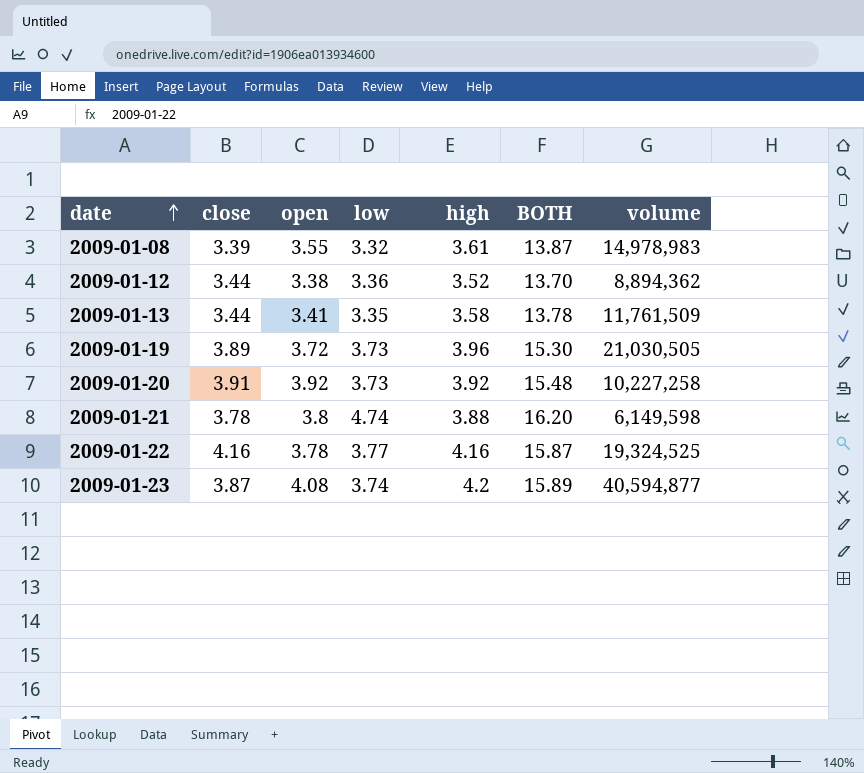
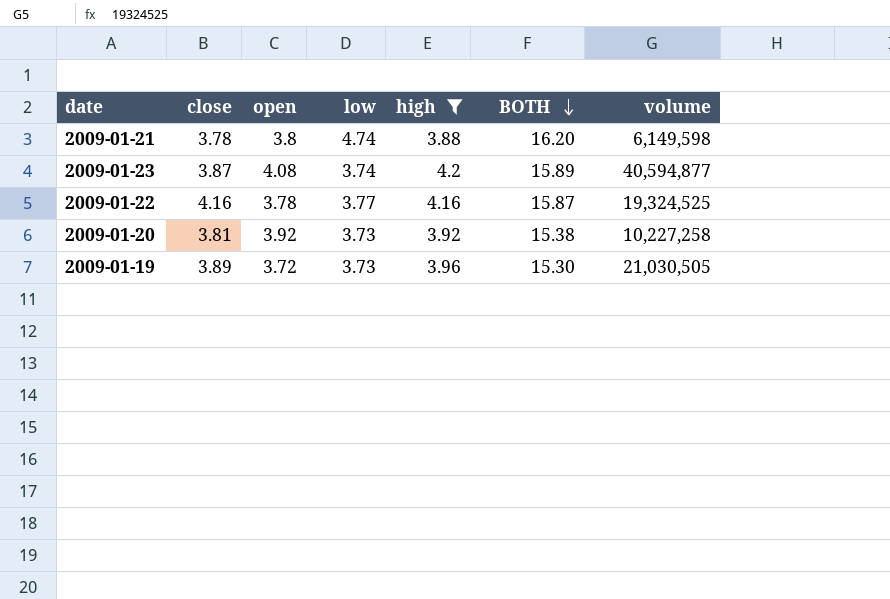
filter: none -> high >= 3.88
row order: date ascending -> BOTH descending
2009-01-20 | close: 3.91 -> 3.81
2009-01-20 | BOTH: 15.48 -> 15.38

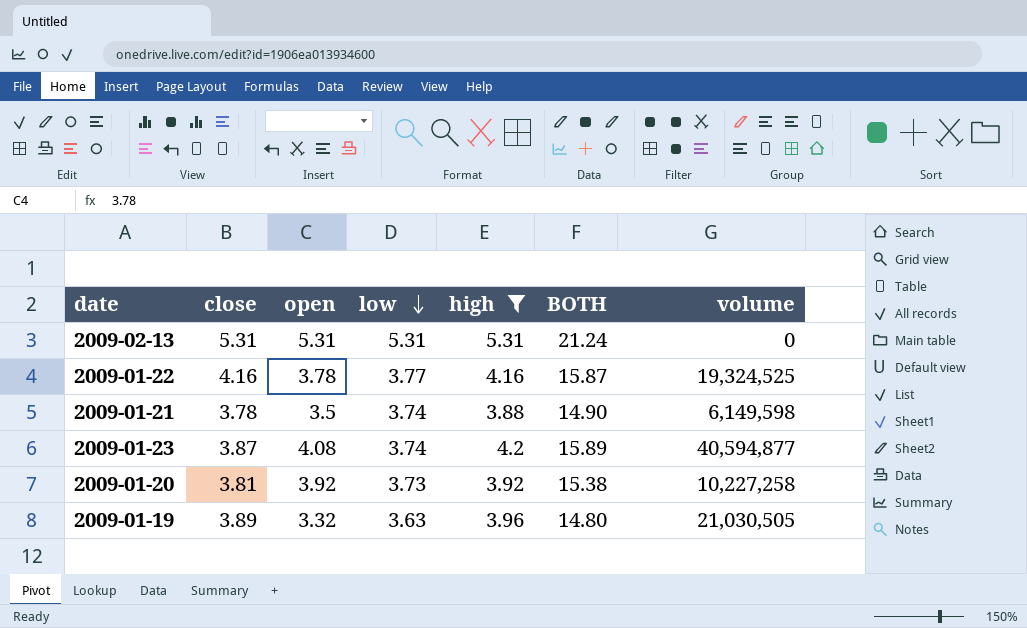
row order: BOTH descending -> low descending
row 2009-02-13: none -> 5.31 | 5.31 | 5.31 | 5.31 | 21.24 | 0
2009-01-21 | open: 3.8 -> 3.5
2009-01-21 | low: 4.74 -> 3.74
2009-01-21 | BOTH: 16.20 -> 14.90
2009-01-19 | open: 3.72 -> 3.32
2009-01-19 | low: 3.73 -> 3.63
2009-01-19 | BOTH: 15.30 -> 14.80

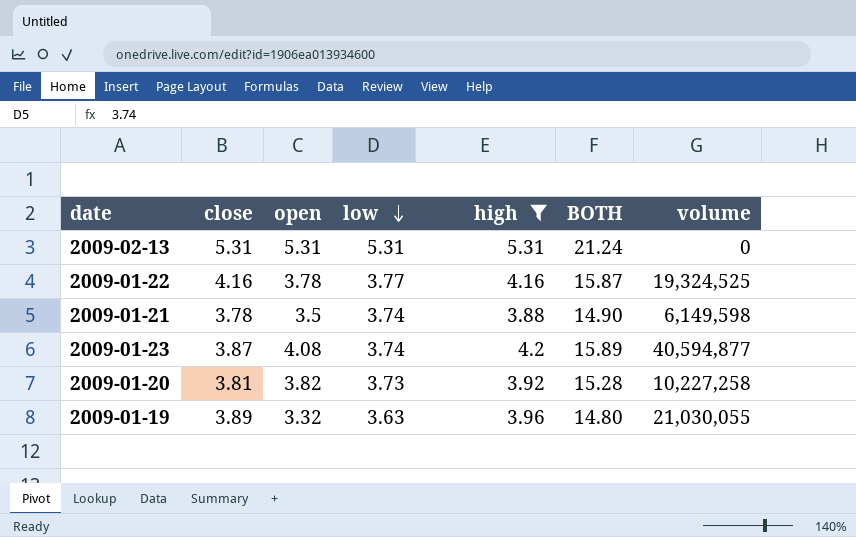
2009-01-20 | open: 3.92 -> 3.82
2009-01-20 | BOTH: 15.38 -> 15.28
2009-01-19 | volume: 21,030,505 -> 21,030,055

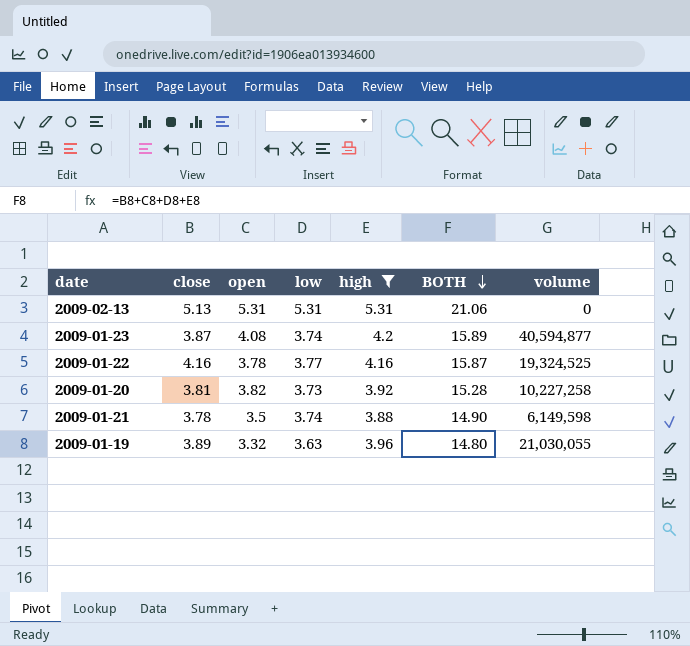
row order: low descending -> BOTH descending
2009-02-13 | close: 5.31 -> 5.13
2009-02-13 | BOTH: 21.24 -> 21.06

